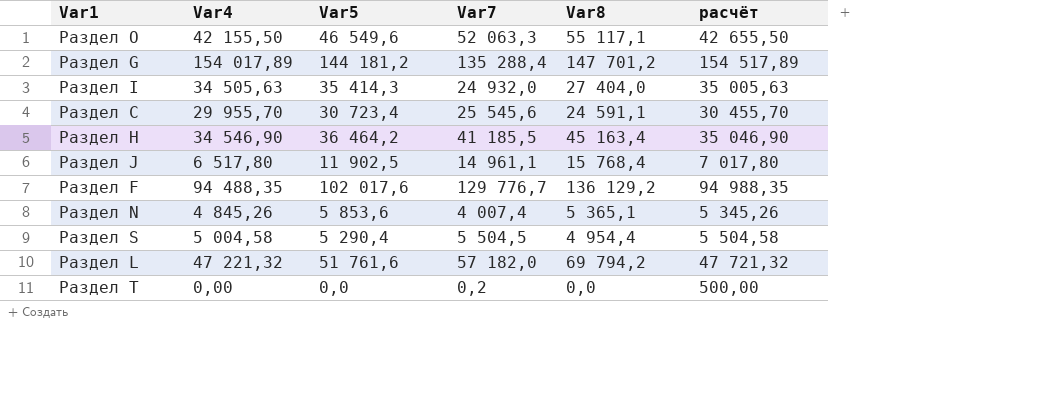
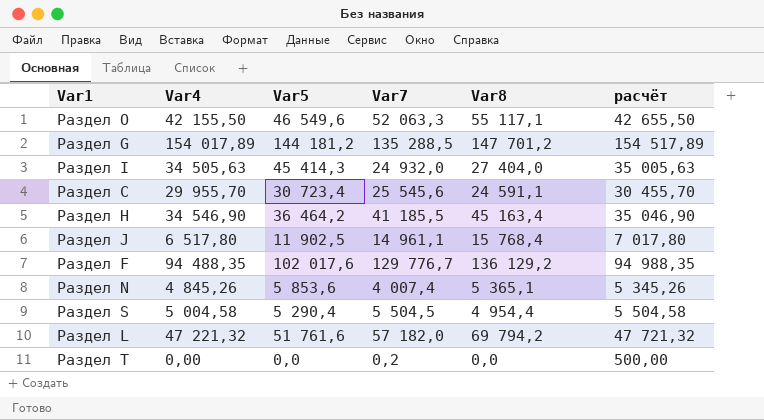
Раздел G | Var7: 135 288,4 -> 135 288,5
Раздел I | Var5: 35 414,3 -> 45 414,3

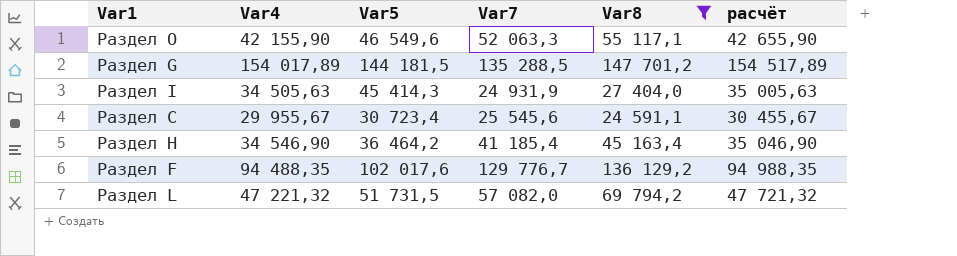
filter: none -> Var8 >= 24 591,1
Раздел О | Var4: 42 155,50 -> 42 155,90
Раздел О | расчёт: 42 655,50 -> 42 655,90
Раздел G | Var5: 144 181,2 -> 144 181,5
Раздел I | Var7: 24 932,0 -> 24 931,9
Раздел C | Var4: 29 955,70 -> 29 955,67
Раздел C | расчёт: 30 455,70 -> 30 455,67
Раздел H | Var7: 41 185,5 -> 41 185,4
Раздел L | Var5: 51 761,6 -> 51 731,5
Раздел L | Var7: 57 182,0 -> 57 082,0

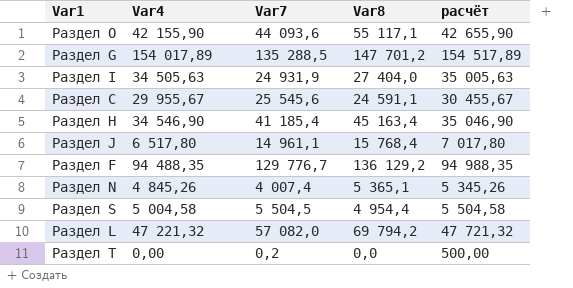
filter: Var8 >= 24 591,1 -> none
column Var5 | position: 3 -> none
Раздел О | Var7: 52 063,3 -> 44 093,6

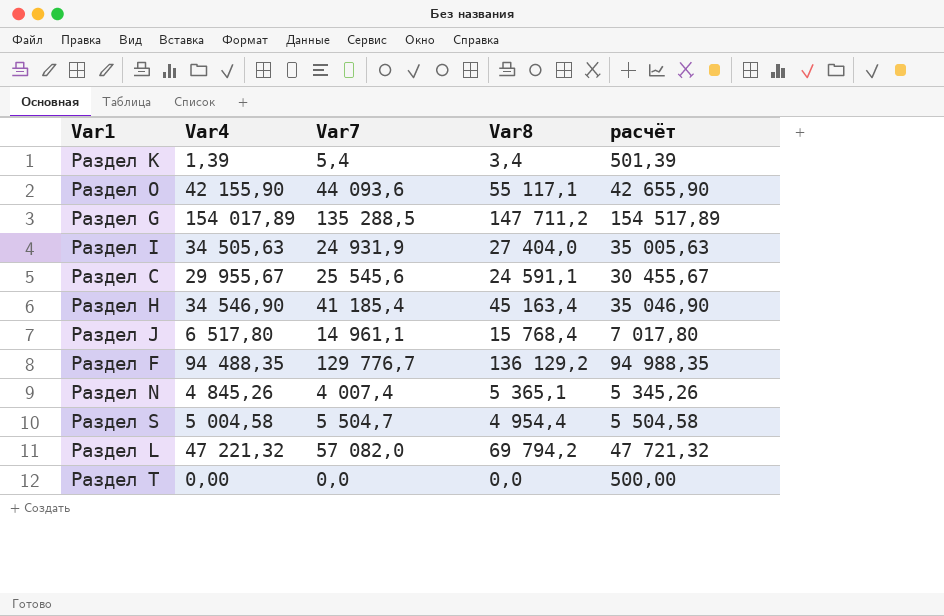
row Раздел K: none -> 1,39 | 5,4 | 3,4 | 501,39
Раздел G | Var8: 147 701,2 -> 147 711,2
Раздел S | Var7: 5 504,5 -> 5 504,7
Раздел T | Var7: 0,2 -> 0,0

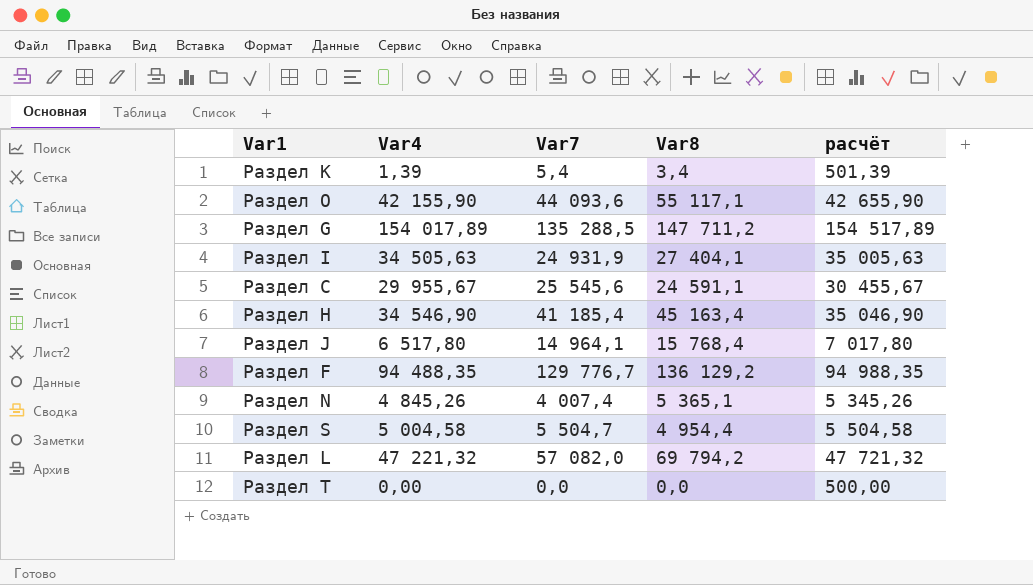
Раздел I | Var8: 27 404,0 -> 27 404,1
Раздел J | Var7: 14 961,1 -> 14 964,1

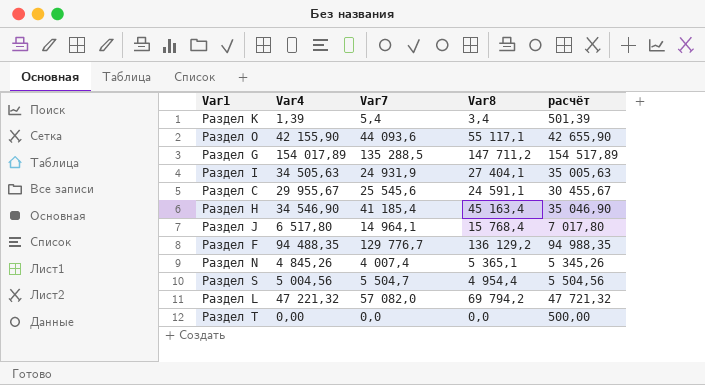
Раздел S | Var4: 5 004,58 -> 5 004,56
Раздел S | расчёт: 5 504,58 -> 5 504,56

